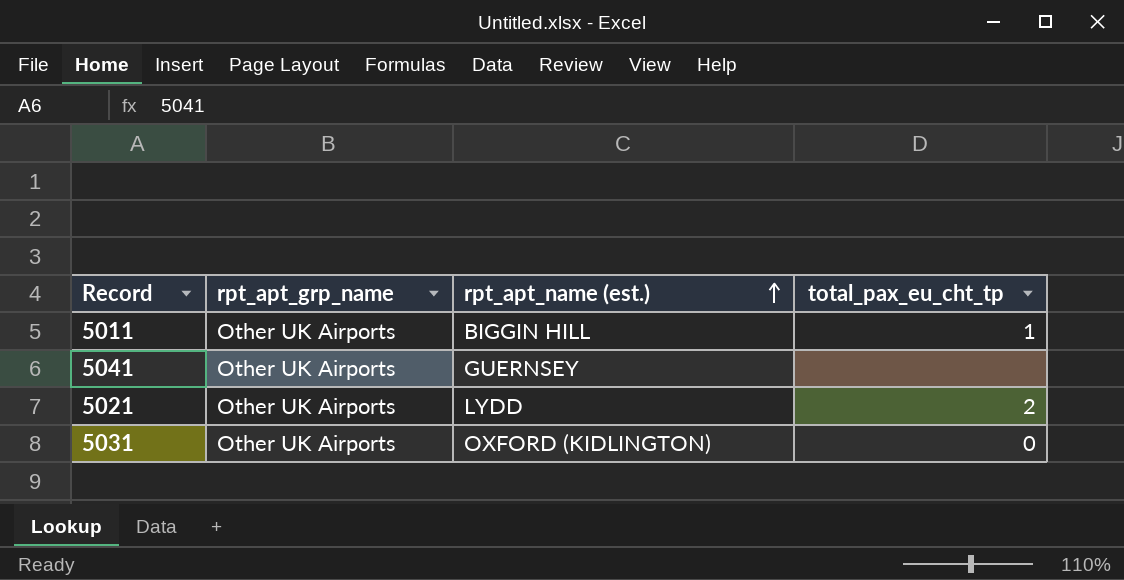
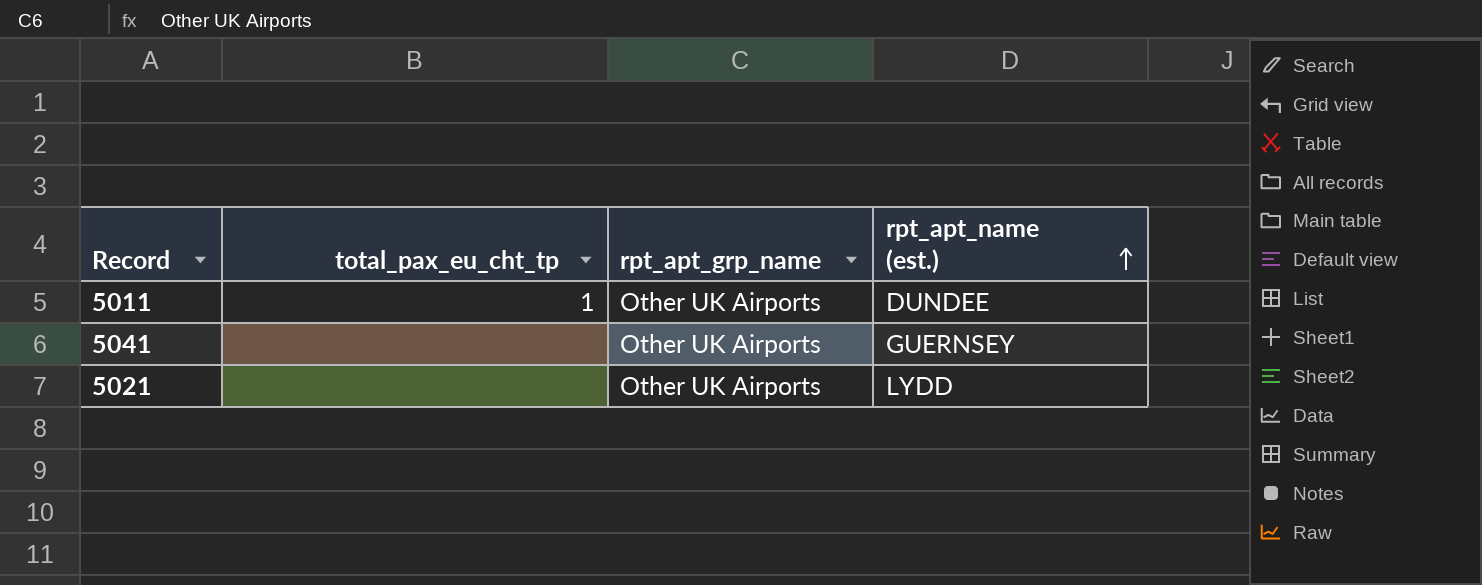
column total_pax_eu_cht_tp | position: 4 -> 2
row 5031: Other UK Airports | OXFORD (KIDLINGTON) | 0 -> none
5011 | rpt_apt_name (est.): BIGGIN HILL -> DUNDEE
5021 | total_pax_eu_cht_tp: 2 -> none

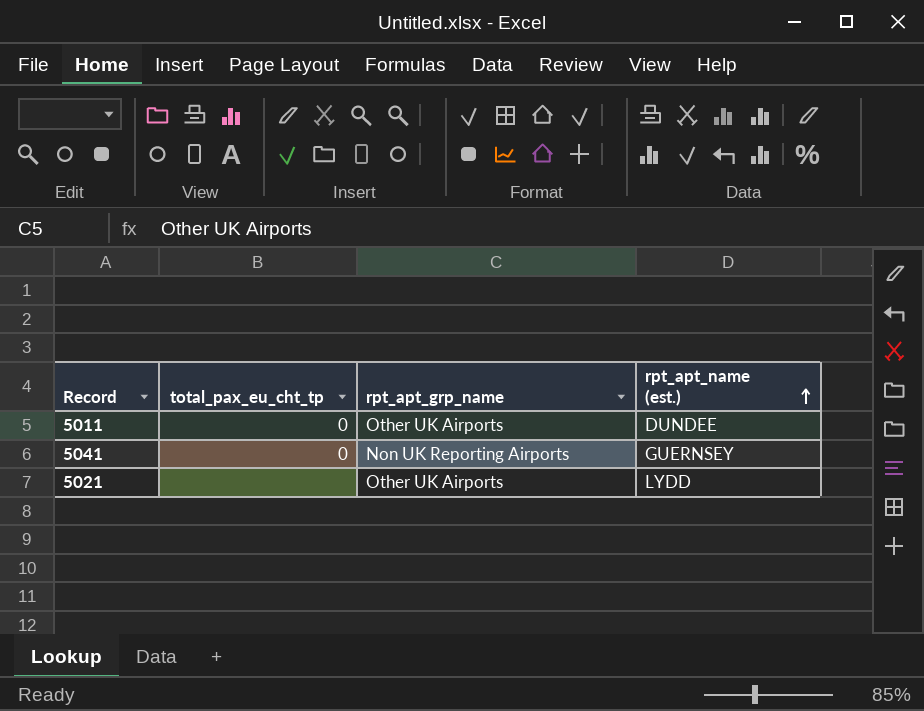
5011 | total_pax_eu_cht_tp: 1 -> 0
5041 | total_pax_eu_cht_tp: none -> 0
5041 | rpt_apt_grp_name: Other UK Airports -> Non UK Reporting Airports

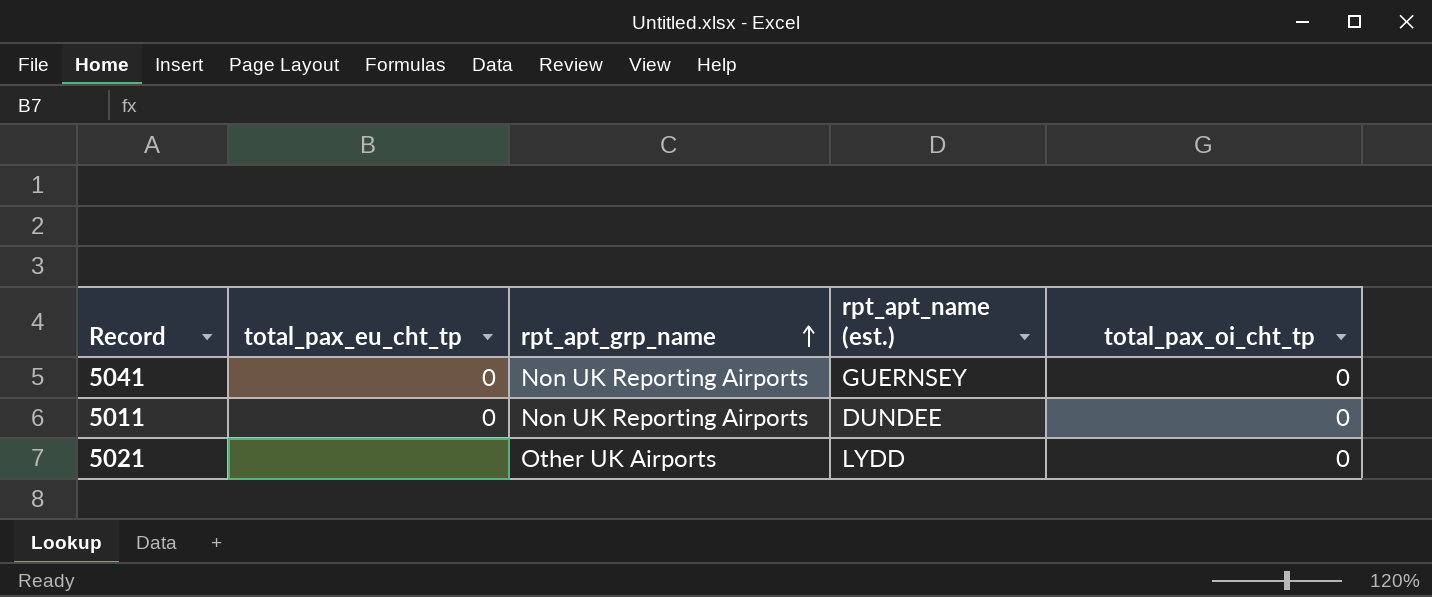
row order: rpt_apt_name (est.) ascending -> rpt_apt_grp_name ascending
column total_pax_oi_cht_tp | position: none -> 5
5011 | rpt_apt_grp_name: Other UK Airports -> Non UK Reporting Airports

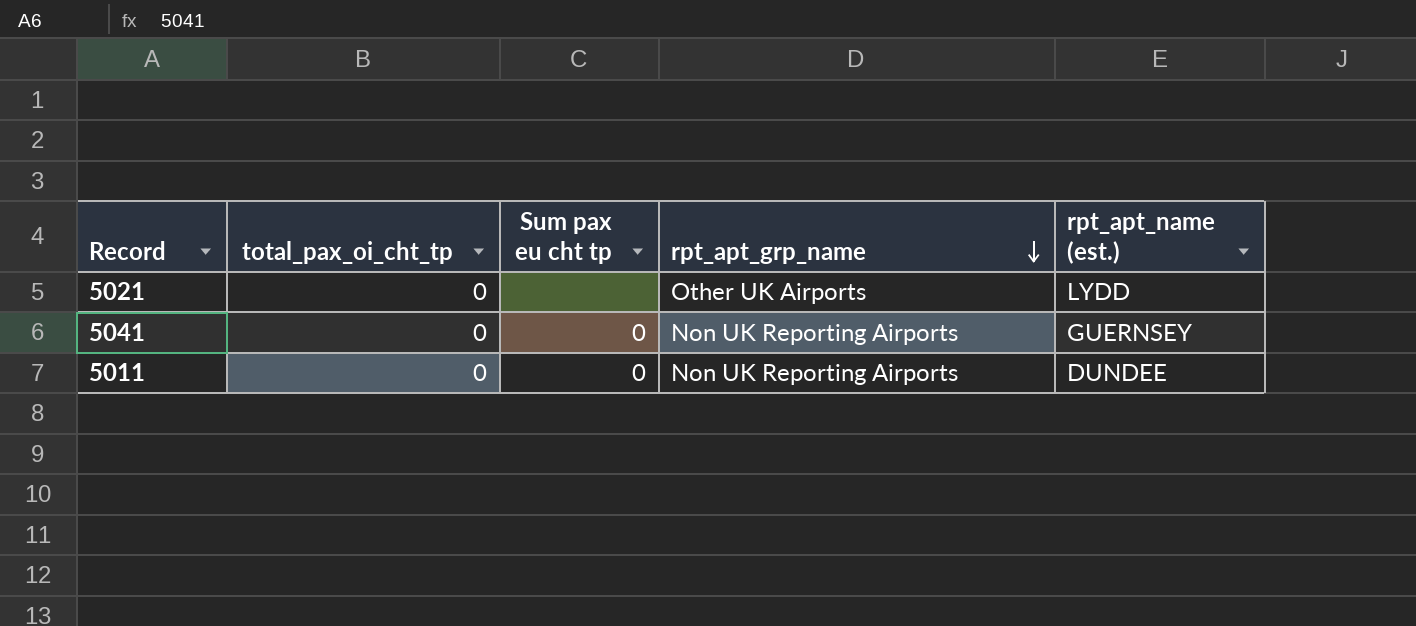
row order: rpt_apt_grp_name ascending -> rpt_apt_grp_name descending
column total_pax_oi_cht_tp | position: 5 -> 2
column name: total_pax_eu_cht_tp -> Sum pax eu cht tp

